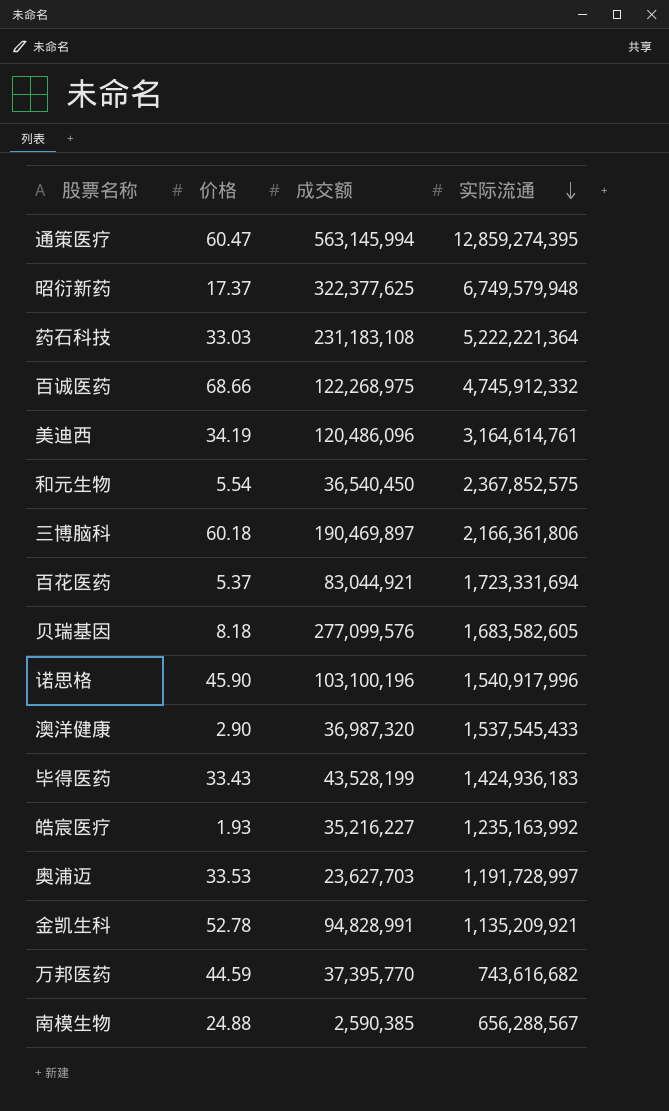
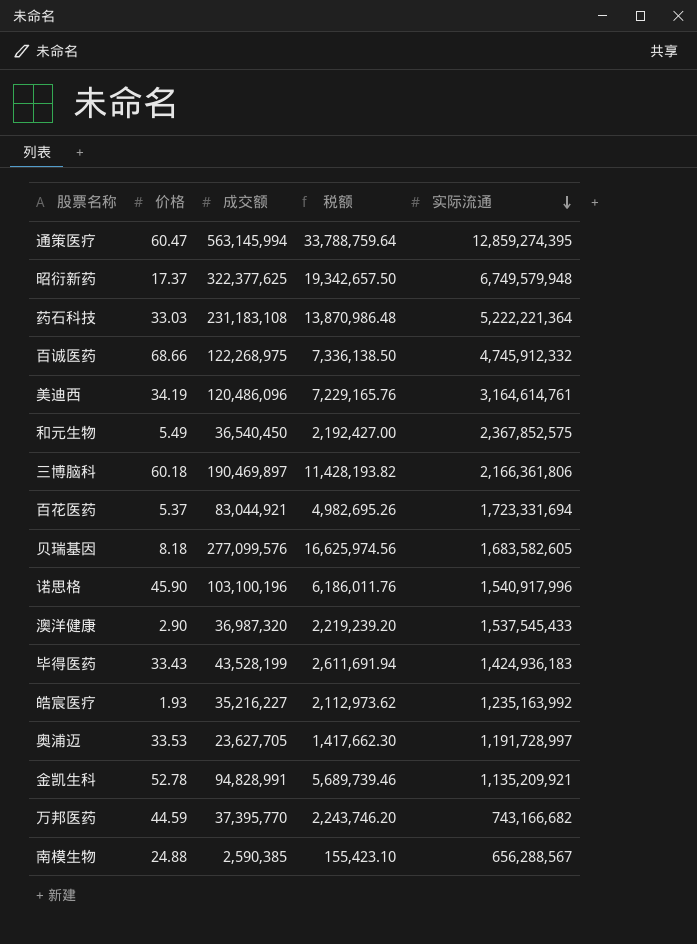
column 税额 | formula: none -> [成交额] * 0.06
和元生物 | 价格: 5.54 -> 5.49
奥浦迈 | 成交额: 23,627,703 -> 23,627,705
万邦医药 | 实际流通: 743,616,682 -> 743,166,682

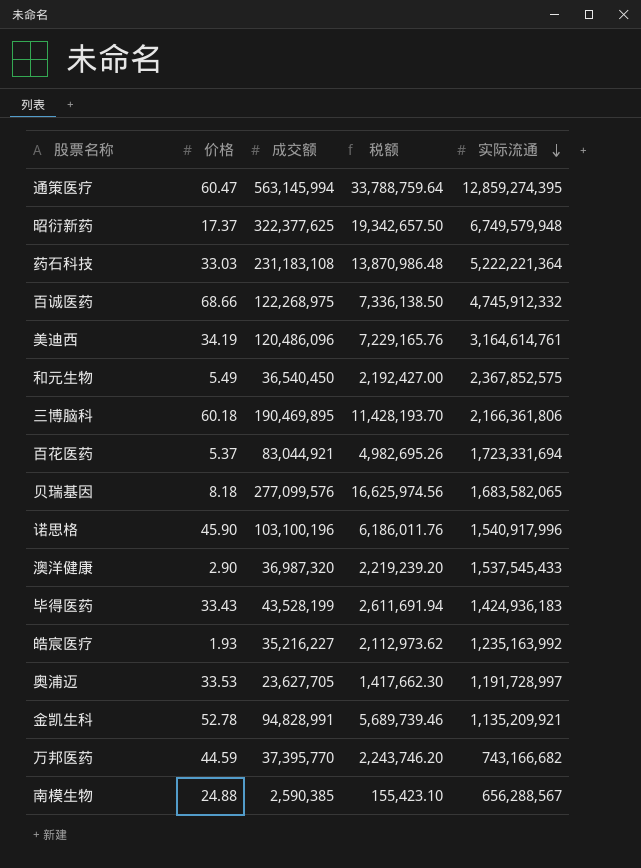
三博脑科 | 成交额: 190,469,897 -> 190,469,895
三博脑科 | 税额: 11,428,193.82 -> 11,428,193.70
贝瑞基因 | 实际流通: 1,683,582,605 -> 1,683,582,065

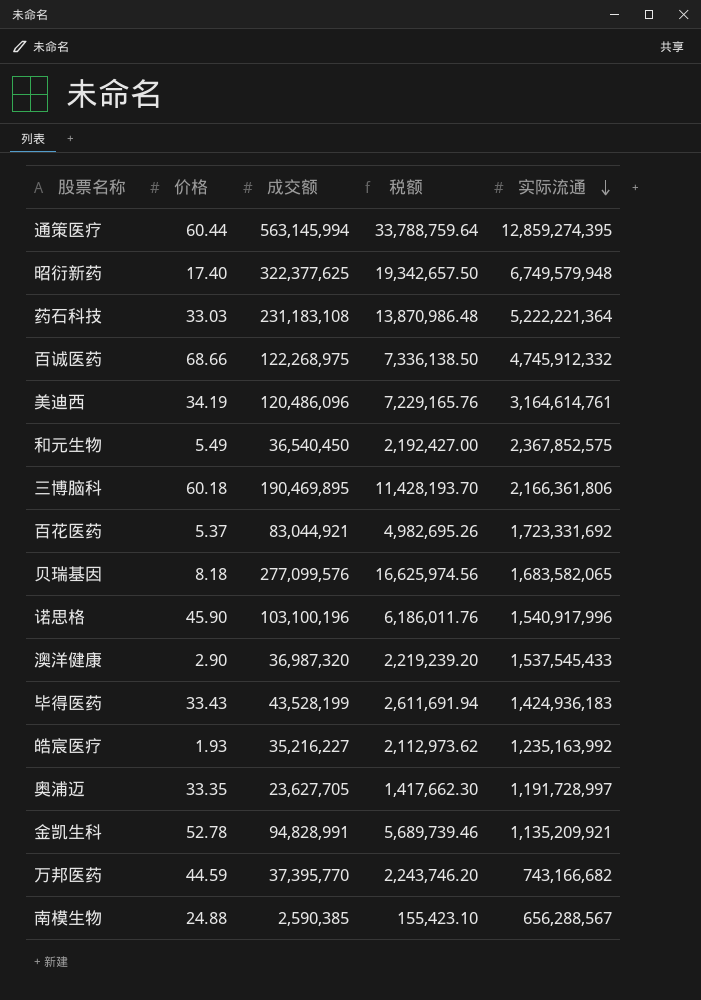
通策医疗 | 价格: 60.47 -> 60.44
昭衍新药 | 价格: 17.37 -> 17.40
百花医药 | 实际流通: 1,723,331,694 -> 1,723,331,692
奥浦迈 | 价格: 33.53 -> 33.35

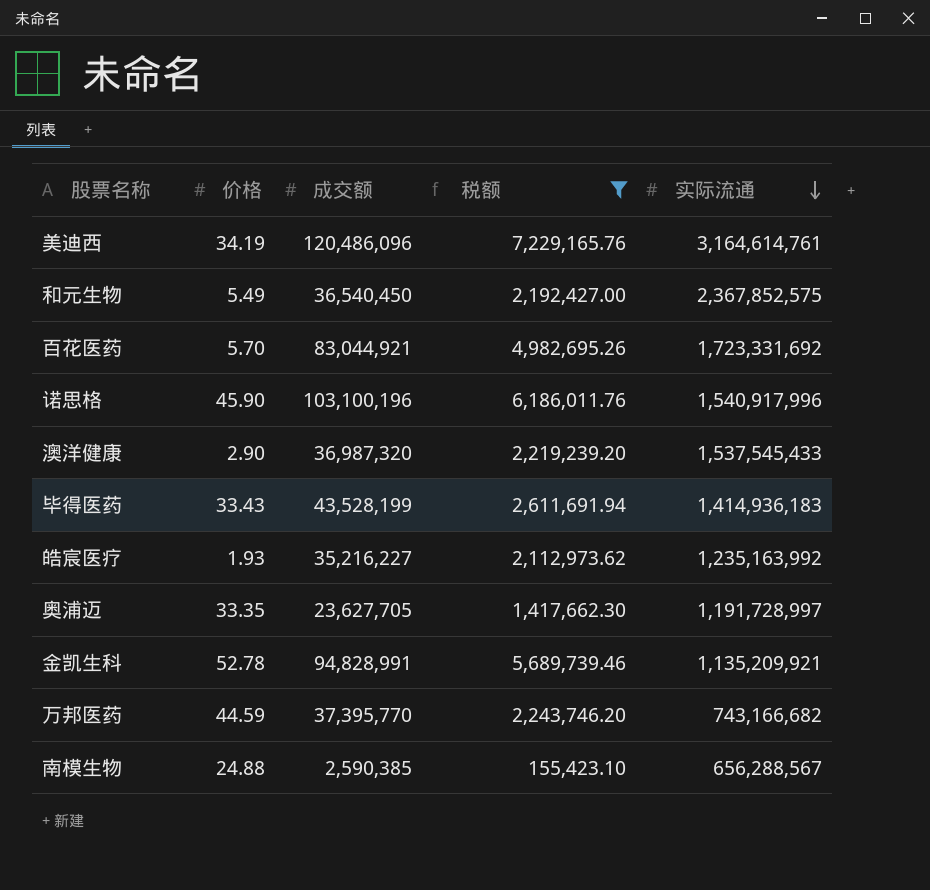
filter: none -> 税额 <= 7,229,165.76
百花医药 | 价格: 5.37 -> 5.70
毕得医药 | 实际流通: 1,424,936,183 -> 1,414,936,183

